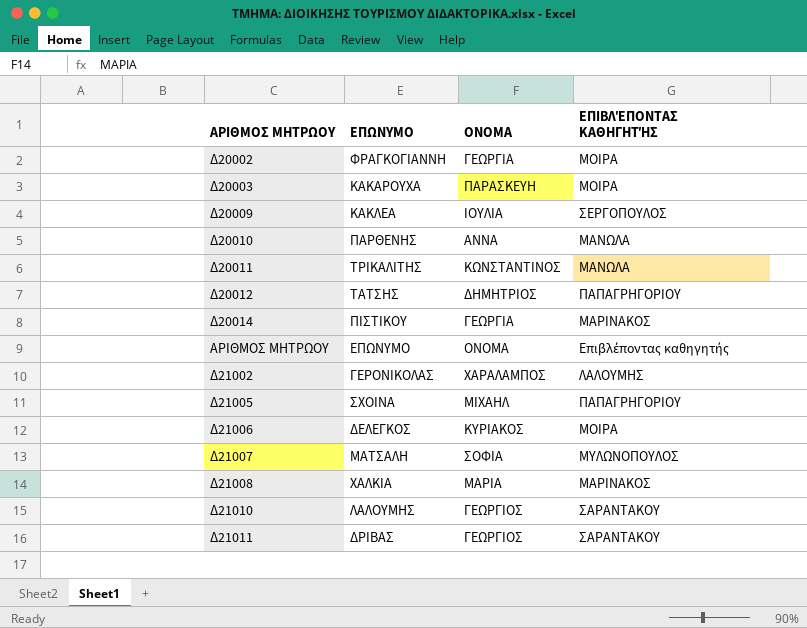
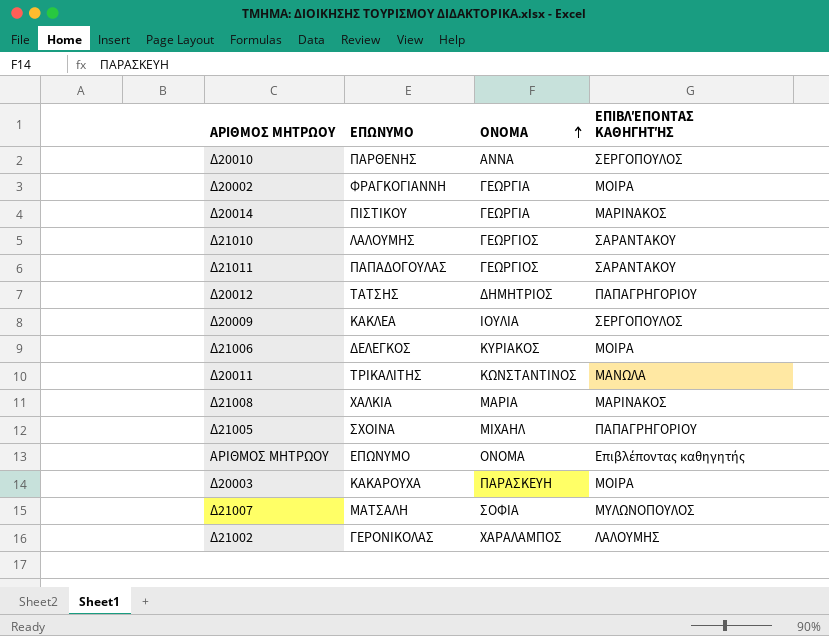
row order: none -> ΟΝΟΜΑ ascending
Δ20010 | ΕΠΙΒΛΈΠΟΝΤΑΣ ΚΑΘΗΓΗΤΉΣ: ΜΑΝΩΛΑ -> ΣΕΡΓΟΠΟΥΛΟΣ
Δ21011 | ΕΠΩΝΥΜΟ: ΔΡΙΒΑΣ -> ΠΑΠΑΔΟΓΟΥΛΑΣ

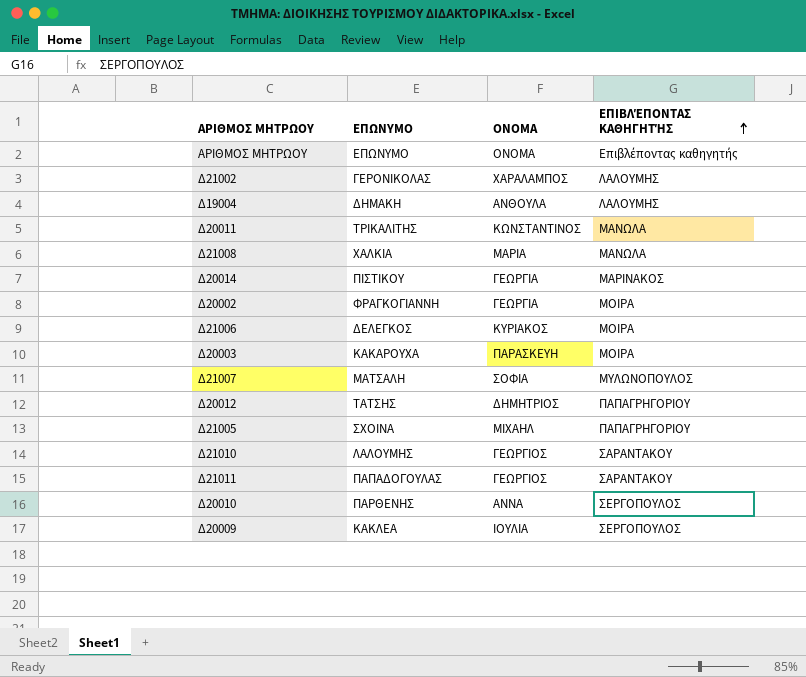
row order: ΟΝΟΜΑ ascending -> ΕΠΙΒΛΈΠΟΝΤΑΣ ΚΑΘΗΓΗΤΉΣ ascending
row Δ19004: none -> ΔΗΜΑΚΗ | ΑΝΘΟΥΛΑ | ΛΑΛΟΥΜΗΣ
Δ21008 | ΕΠΙΒΛΈΠΟΝΤΑΣ ΚΑΘΗΓΗΤΉΣ: ΜΑΡΙΝΑΚΟΣ -> ΜΑΝΩΛΑ

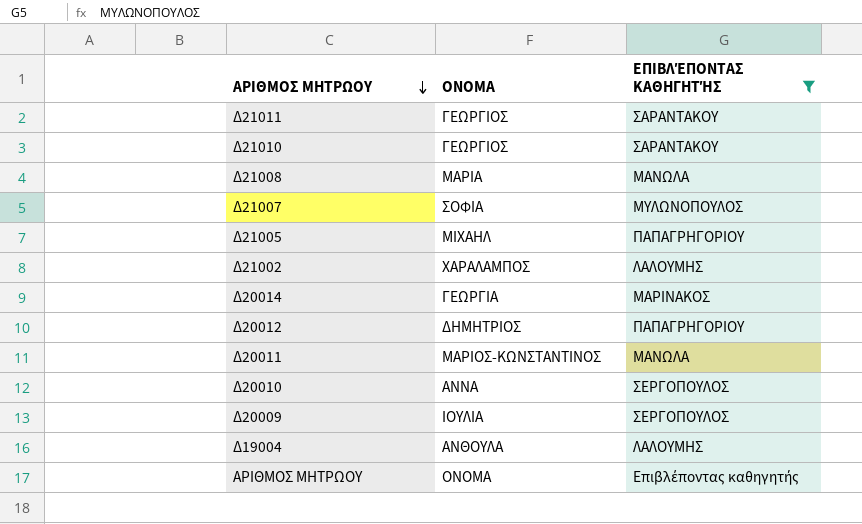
filter: none -> ΕΠΙΒΛΈΠΟΝΤΑΣ ΚΑΘΗΓΗΤΉΣ != ΜΟΙΡΑ
row order: ΕΠΙΒΛΈΠΟΝΤΑΣ ΚΑΘΗΓΗΤΉΣ ascending -> ΑΡΙΘΜΟΣ ΜΗΤΡΩΟΥ descending
column ΕΠΩΝΥΜΟ | position: 2 -> none
Δ20011 | ΟΝΟΜΑ: ΚΩΝΣΤΑΝΤΙΝΟΣ -> ΜΑΡΙΟΣ-ΚΩΝΣΤΑΝΤΙΝΟΣ

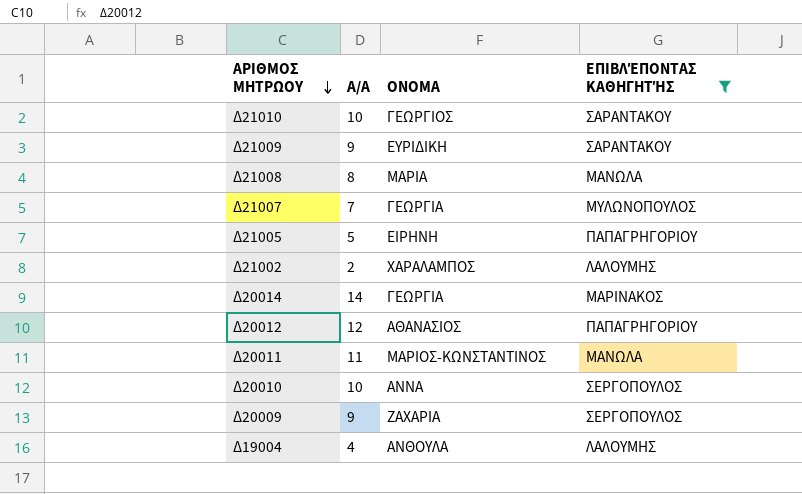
column Α/Α | position: none -> 2
row Δ21011: ΓΕΩΡΓΙΟΣ | ΣΑΡΑΝΤΑΚΟΥ -> none
row ΑΡΙΘΜΟΣ ΜΗΤΡΩΟΥ: ΟΝΟΜΑ | Επιβλέποντας καθηγητής -> none
row Δ21009: none -> 9 | ΕΥΡΙΔΙΚΗ | ΣΑΡΑΝΤΑΚΟΥ
Δ21007 | ΟΝΟΜΑ: ΣΟΦΙΑ -> ΓΕΩΡΓΙΑ
Δ21005 | ΟΝΟΜΑ: ΜΙΧΑΗΛ -> ΕΙΡΗΝΗ
Δ20012 | ΟΝΟΜΑ: ΔΗΜΗΤΡΙΟΣ -> ΑΘΑΝΑΣΙΟΣ
Δ20009 | ΟΝΟΜΑ: ΙΟΥΛΙΑ -> ΖΑΧΑΡΙΑ

